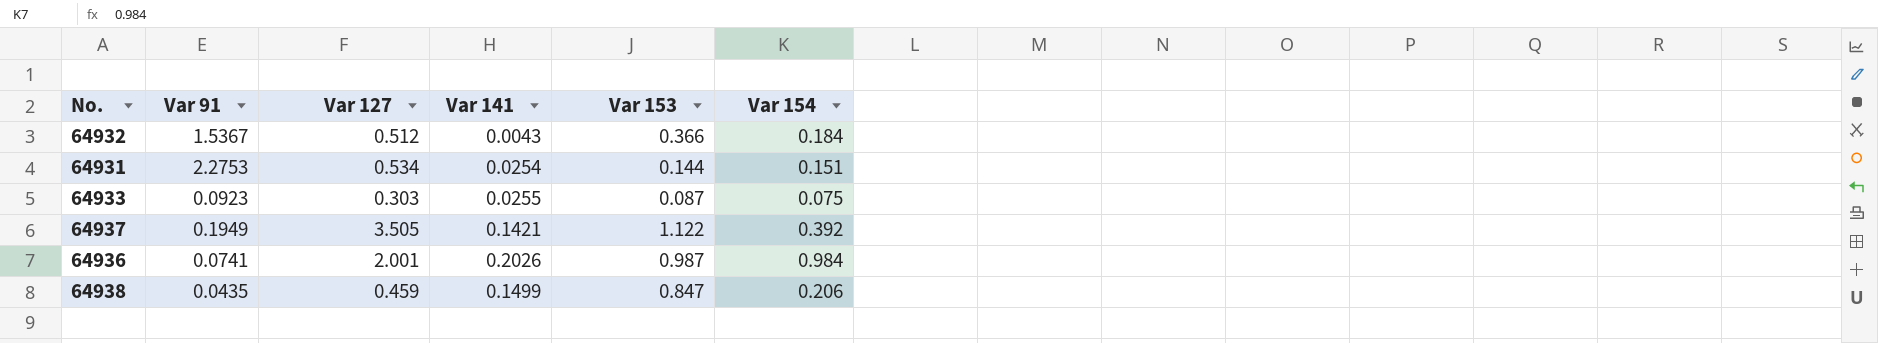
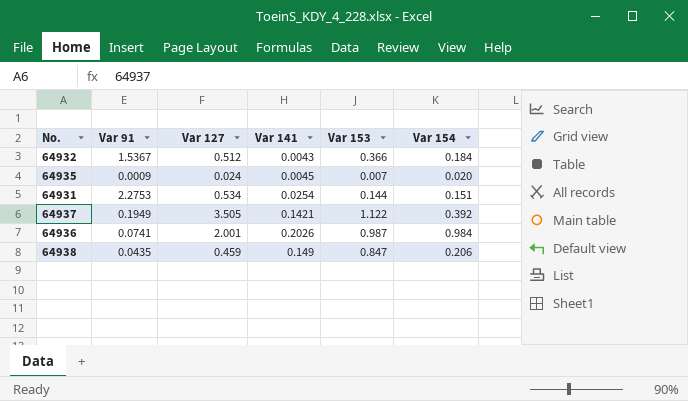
row 64933: 0.0923 | 0.303 | 0.0255 | 0.087 | 0.075 -> none
row 64935: none -> 0.0009 | 0.024 | 0.0045 | 0.007 | 0.020
64938 | Var 141: 0.1499 -> 0.149

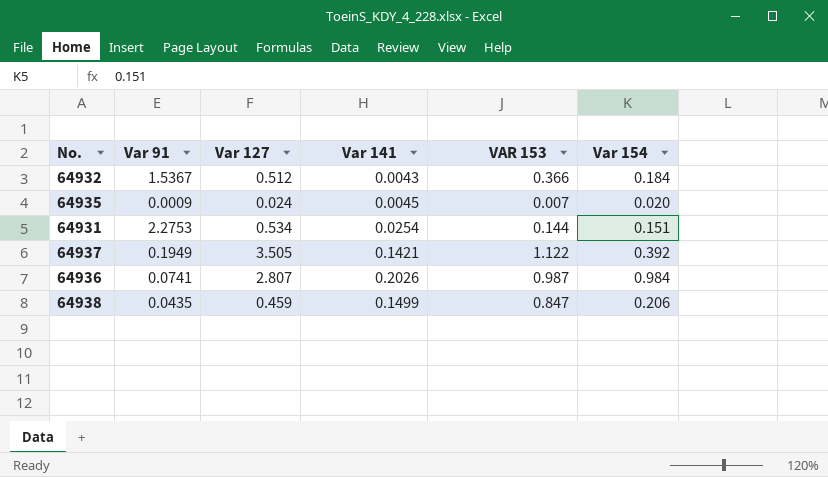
column name: Var 153 -> VAR 153
64936 | Var 127: 2.001 -> 2.807
64938 | Var 141: 0.149 -> 0.1499

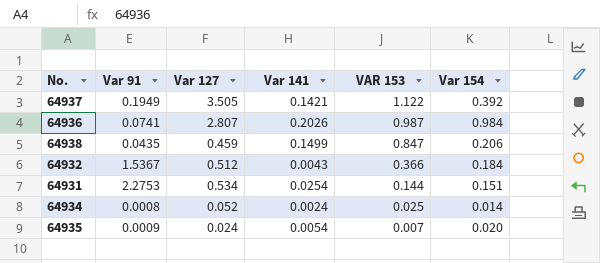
row order: none -> VAR 153 descending
row 64934: none -> 0.0008 | 0.052 | 0.0024 | 0.025 | 0.014
64935 | Var 141: 0.0045 -> 0.0054

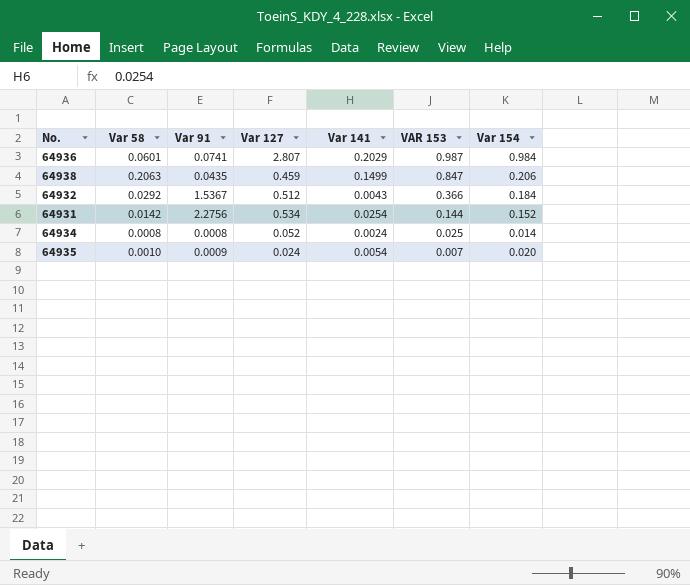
column Var 58 | position: none -> 2
row 64937: 0.1949 | 3.505 | 0.1421 | 1.122 | 0.392 -> none
64936 | Var 141: 0.2026 -> 0.2029
64931 | Var 91: 2.2753 -> 2.2756
64931 | Var 154: 0.151 -> 0.152

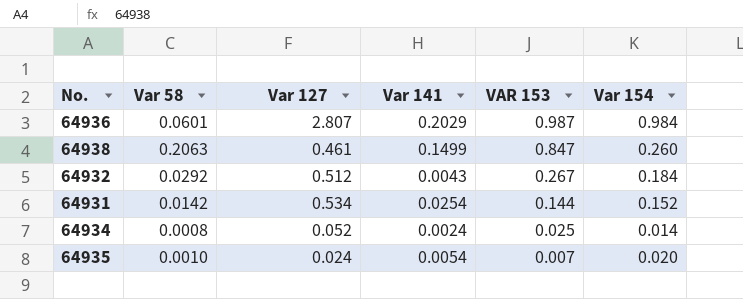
column Var 91 | position: 3 -> none
64938 | Var 127: 0.459 -> 0.461
64938 | Var 154: 0.206 -> 0.260
64932 | VAR 153: 0.366 -> 0.267

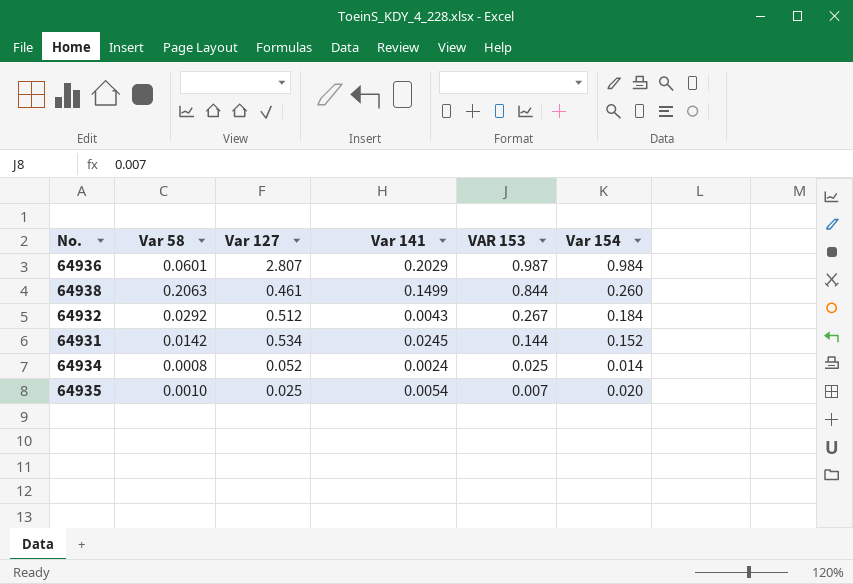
64938 | VAR 153: 0.847 -> 0.844
64931 | Var 141: 0.0254 -> 0.0245
64935 | Var 127: 0.024 -> 0.025

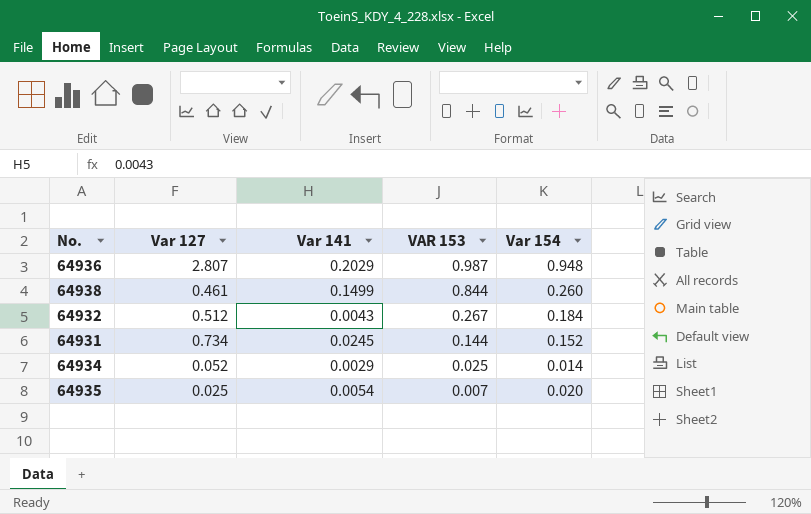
column Var 58 | position: 2 -> none
64936 | Var 154: 0.984 -> 0.948
64931 | Var 127: 0.534 -> 0.734
64934 | Var 141: 0.0024 -> 0.0029

